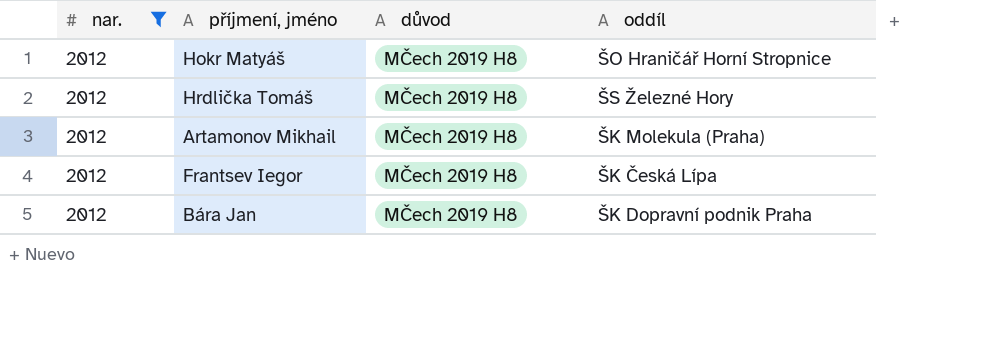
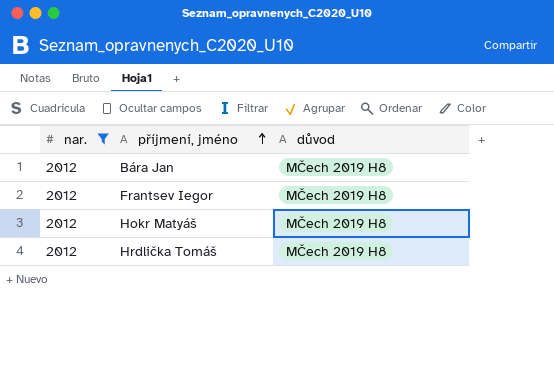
row order: none -> příjmení, jméno ascending
column oddíl | position: 4 -> none
row Artamonov Mikhail: 2012 | MČech 2019 H8 | ŠK Molekula (Praha) -> none

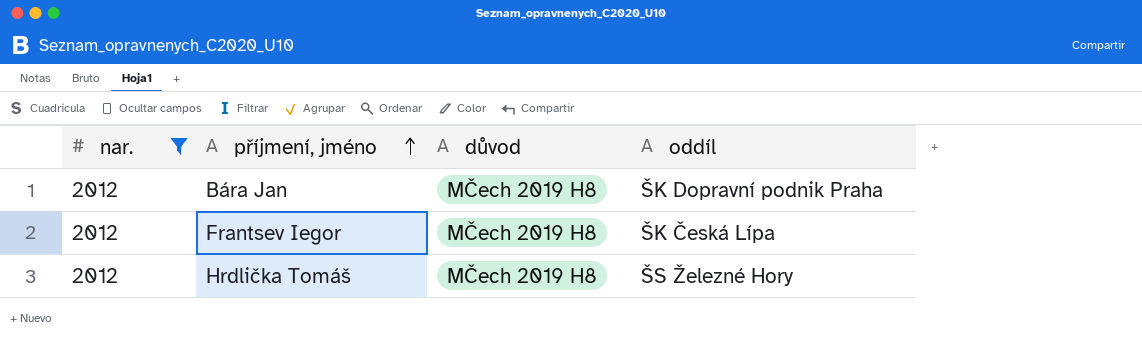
column oddíl | position: none -> 4
row Hokr Matyáš: 2012 | MČech 2019 H8 -> none

